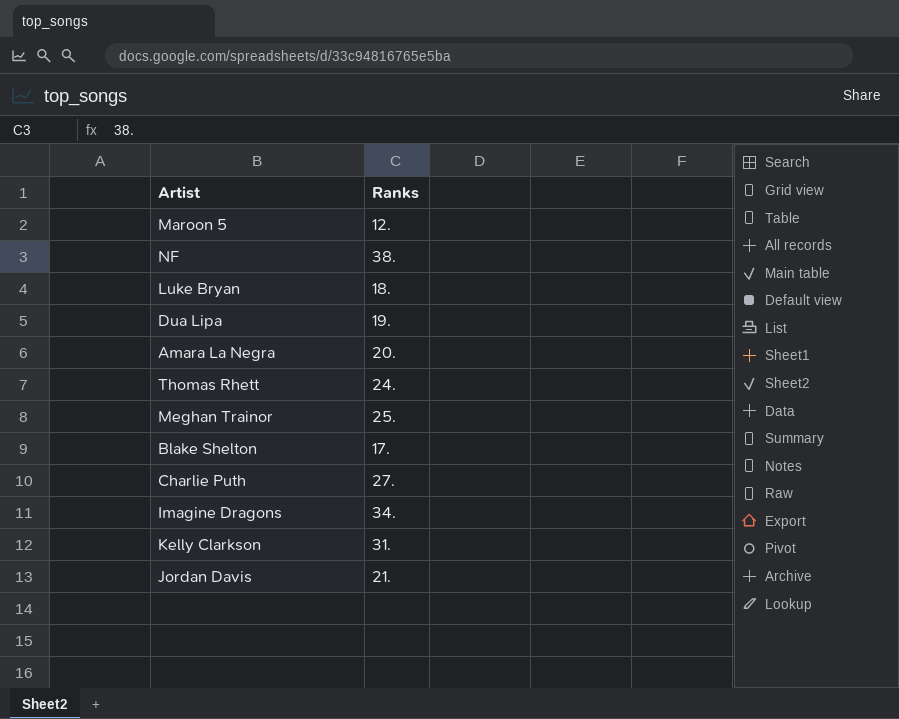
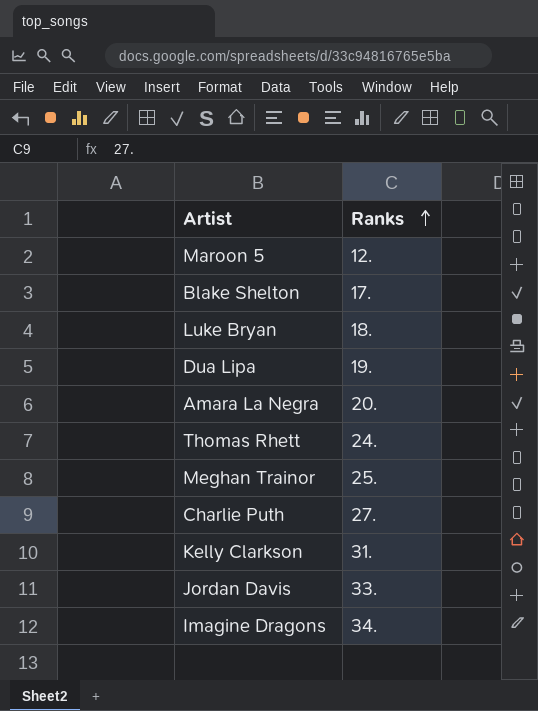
row order: none -> Ranks ascending
row NF: 38. -> none
Jordan Davis | Ranks: 21. -> 33.

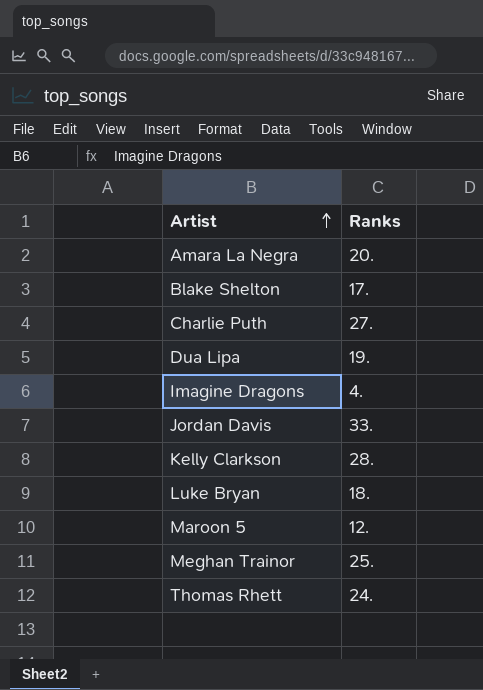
row order: Ranks ascending -> Artist ascending
Imagine Dragons | Ranks: 34. -> 4.
Kelly Clarkson | Ranks: 31. -> 28.

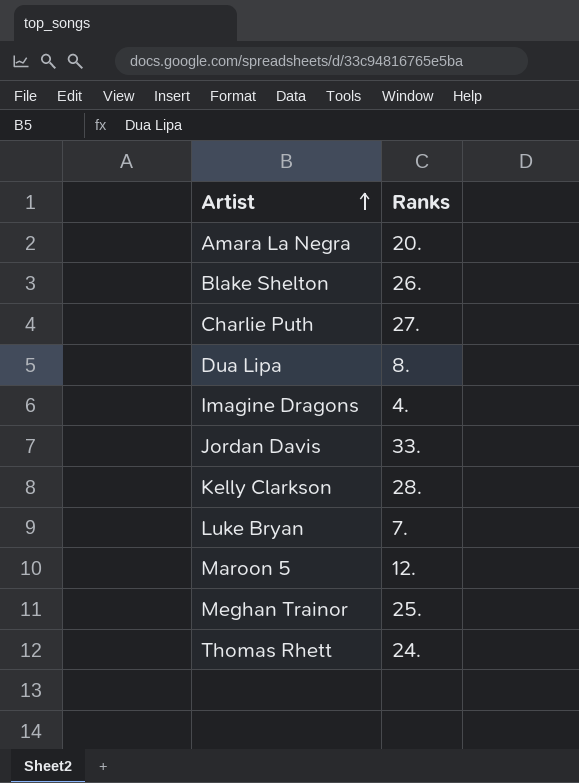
Blake Shelton | Ranks: 17. -> 26.
Dua Lipa | Ranks: 19. -> 8.
Luke Bryan | Ranks: 18. -> 7.

